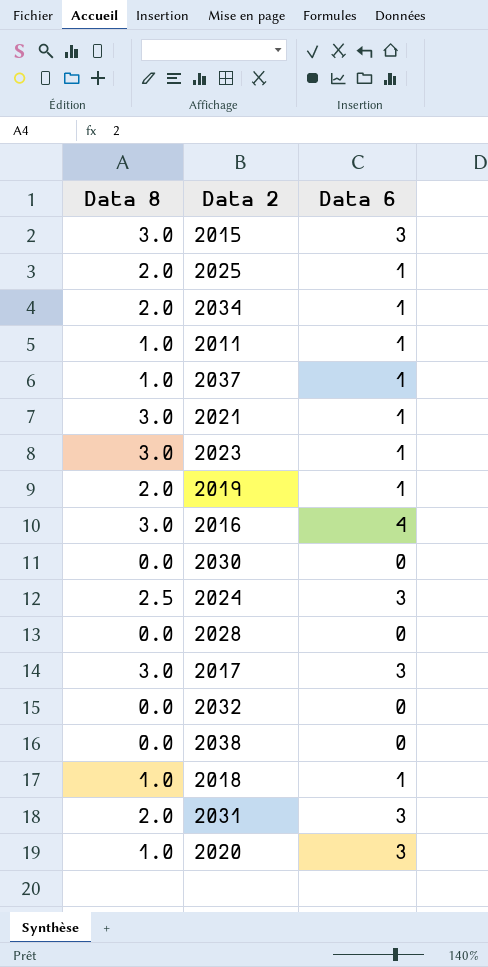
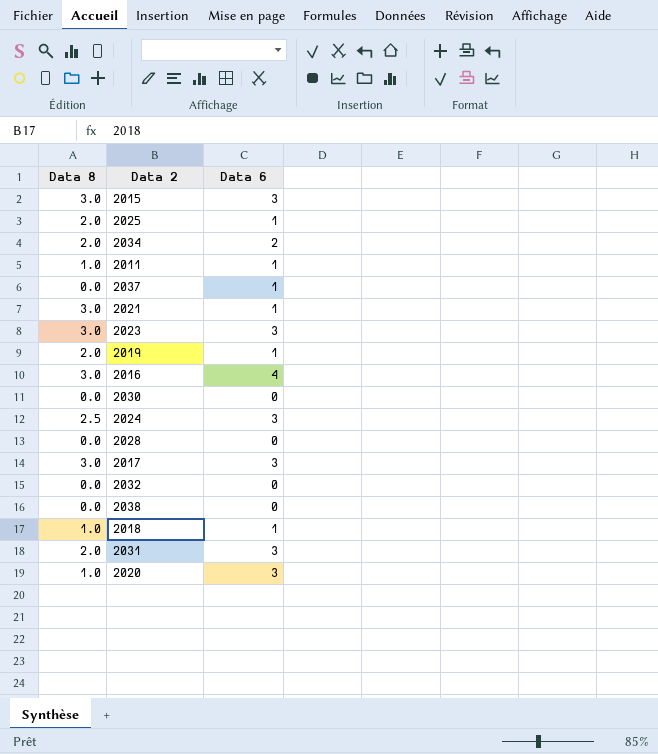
2034 | Data 6: 1 -> 2
2037 | Data 8: 1.0 -> 0.0
2023 | Data 6: 1 -> 3

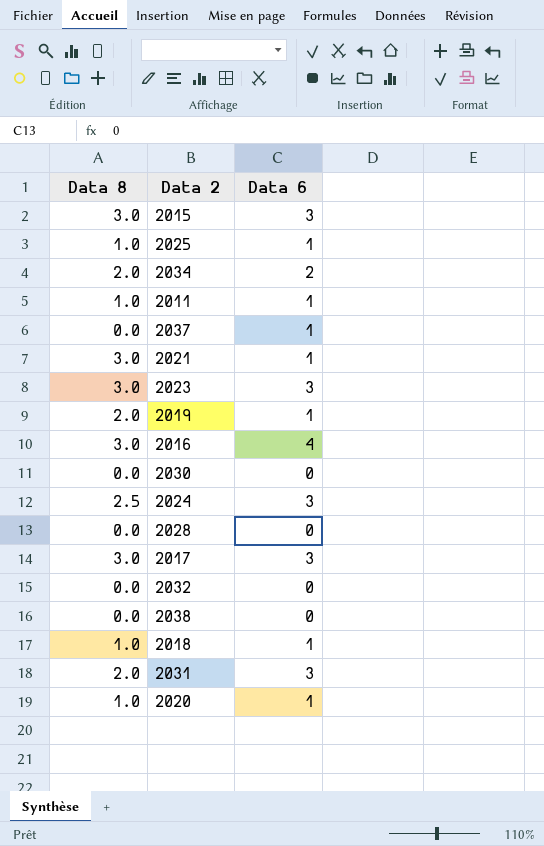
2025 | Data 8: 2.0 -> 1.0
2020 | Data 6: 3 -> 1

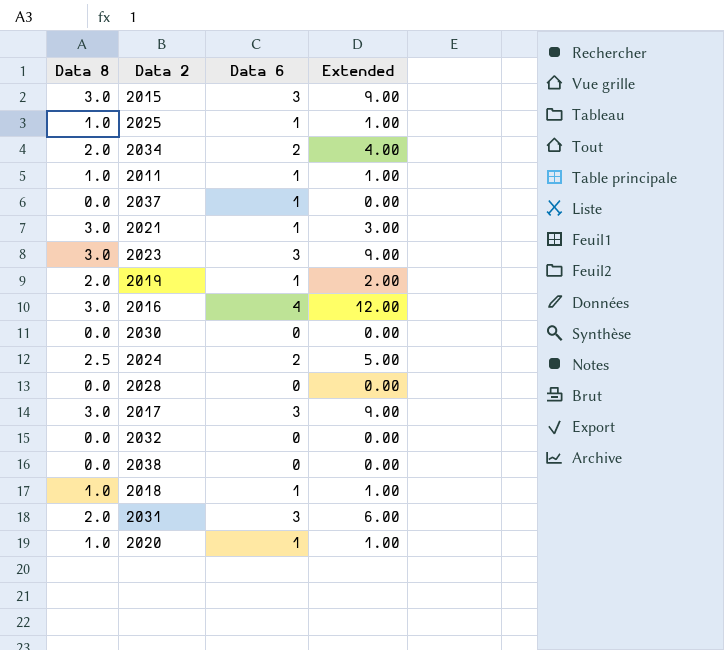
column Extended | formula: none -> [Data 8] * [Data 6]
2024 | Data 6: 3 -> 2

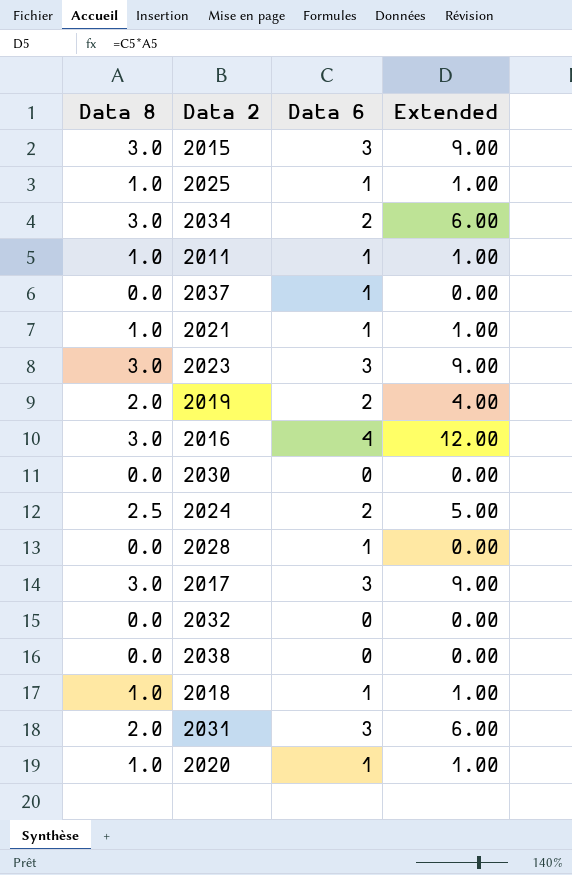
2034 | Data 8: 2.0 -> 3.0
2034 | Extended: 4.00 -> 6.00
2021 | Data 8: 3.0 -> 1.0
2021 | Extended: 3.00 -> 1.00
2019 | Data 6: 1 -> 2
2019 | Extended: 2.00 -> 4.00
2028 | Data 6: 0 -> 1

